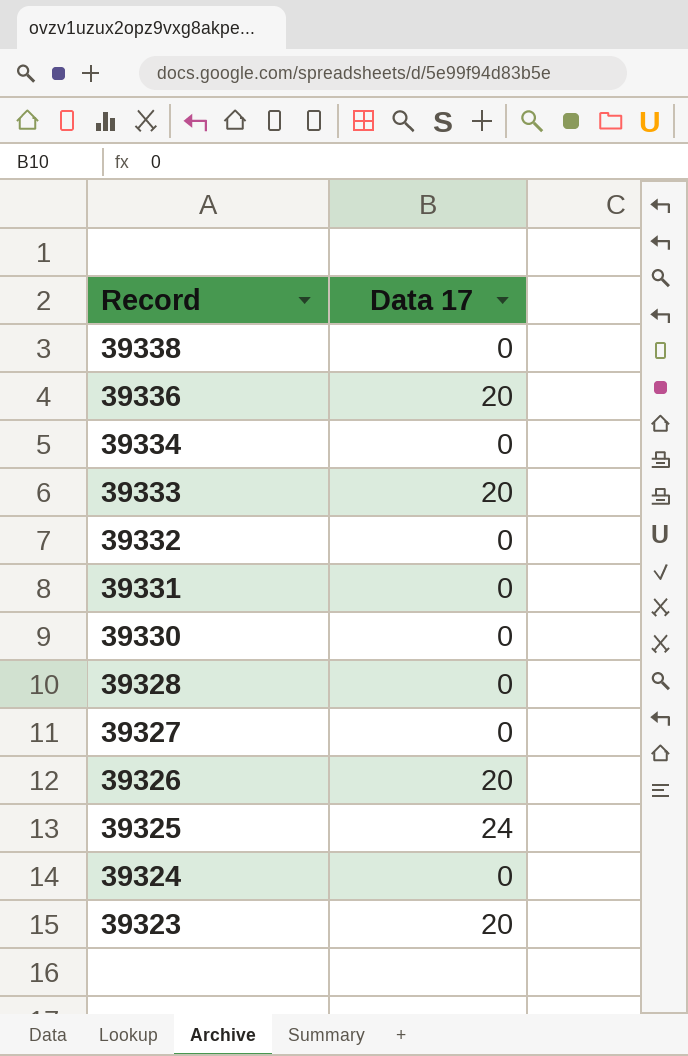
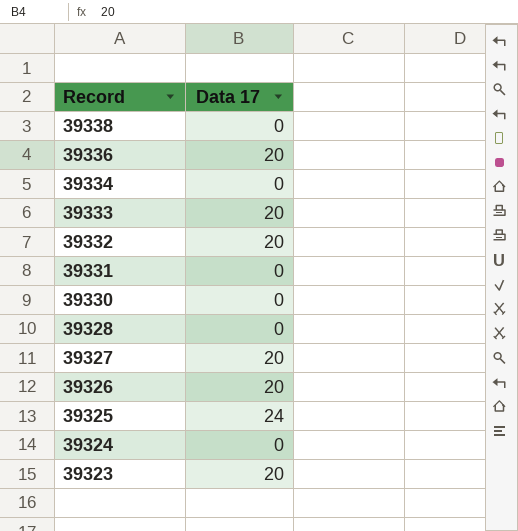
39332 | Data 17: 0 -> 20
39327 | Data 17: 0 -> 20

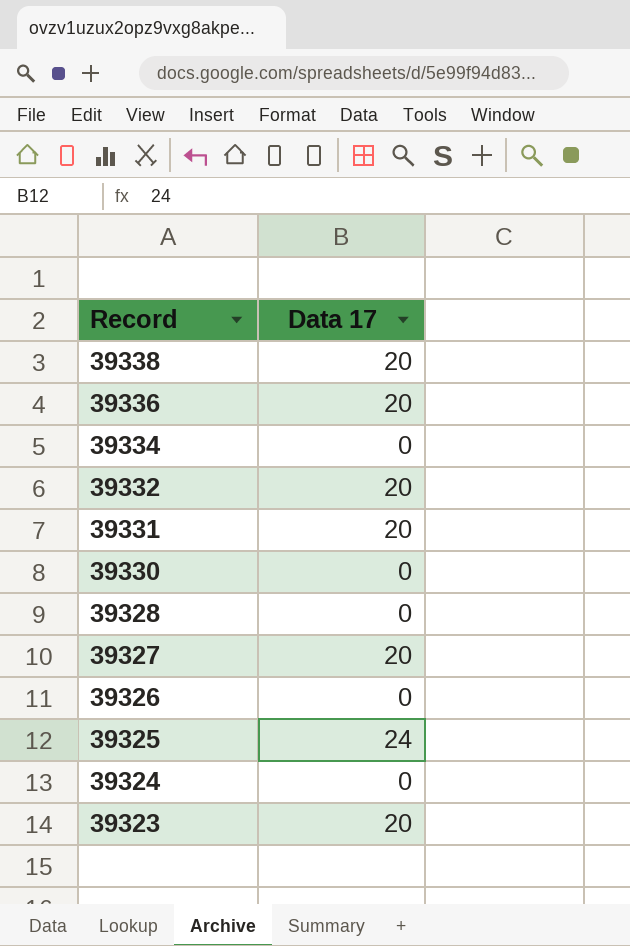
row 39333: 20 -> none
39338 | Data 17: 0 -> 20
39331 | Data 17: 0 -> 20
39326 | Data 17: 20 -> 0

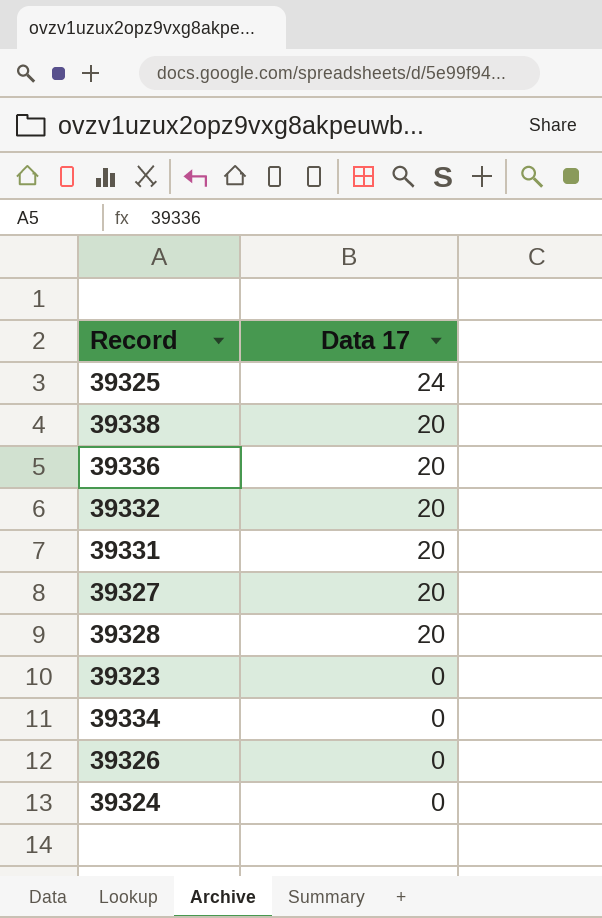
row order: Record descending -> Data 17 descending
row 39330: 0 -> none
39328 | Data 17: 0 -> 20
39323 | Data 17: 20 -> 0

